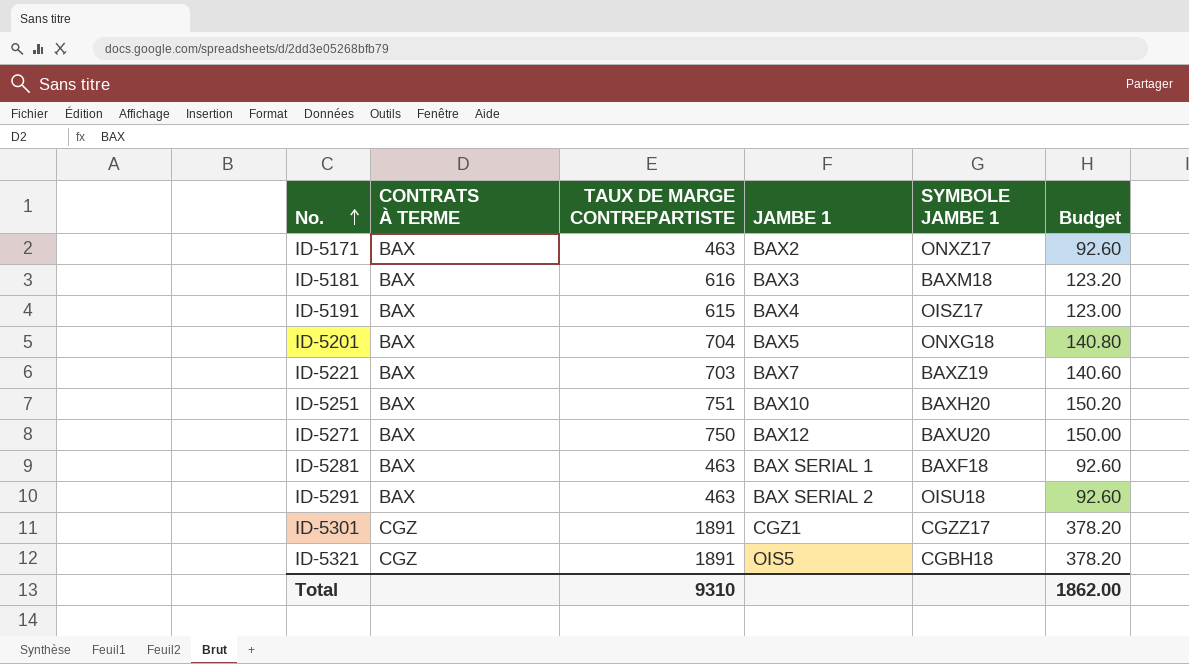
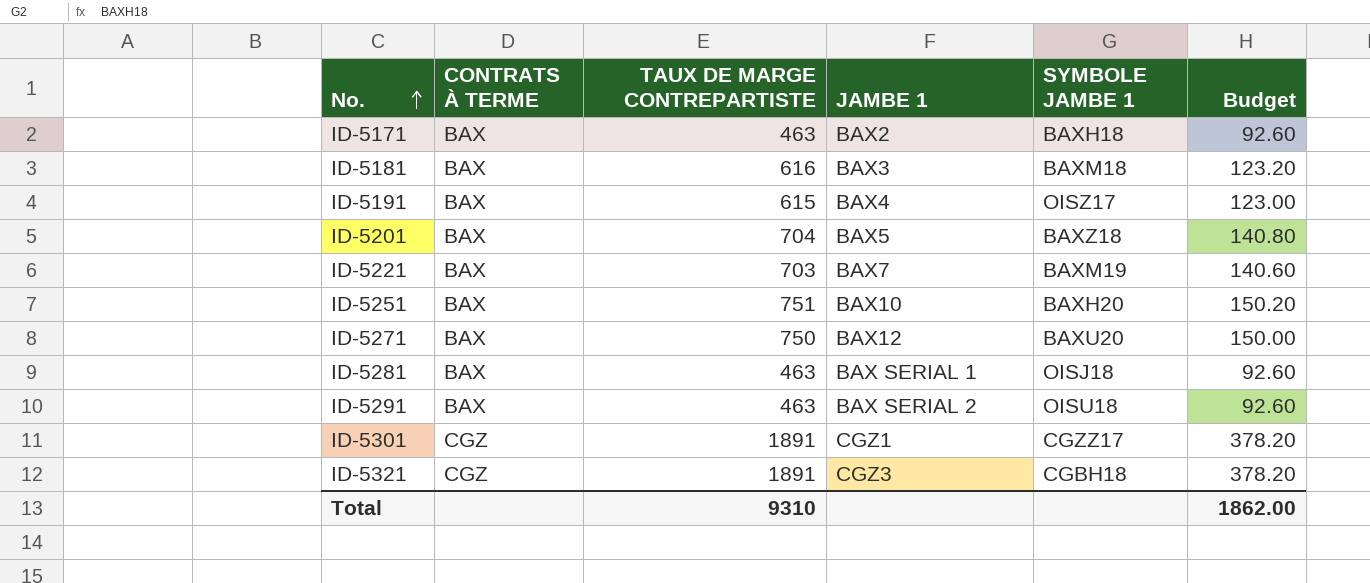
ID-5171 | SYMBOLE JAMBE 1: ONXZ17 -> BAXH18
ID-5201 | SYMBOLE JAMBE 1: ONXG18 -> BAXZ18
ID-5221 | SYMBOLE JAMBE 1: BAXZ19 -> BAXM19
ID-5281 | SYMBOLE JAMBE 1: BAXF18 -> OISJ18
ID-5321 | JAMBE 1: OIS5 -> CGZ3

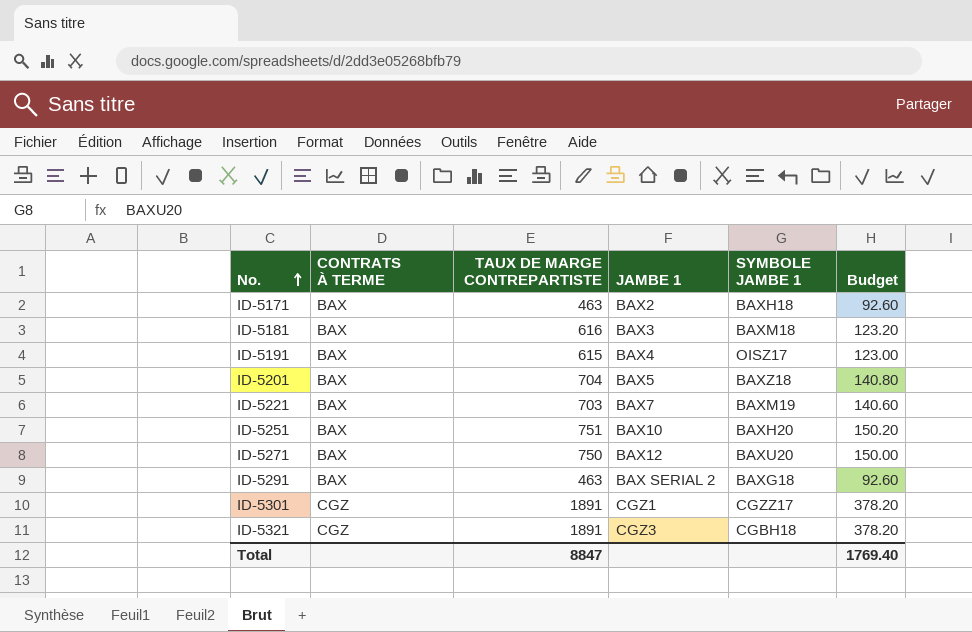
row ID-5281: BAX | 463 | BAX SERIAL 1 | OISJ18 | 92.60 -> none
ID-5291 | SYMBOLE JAMBE 1: OISU18 -> BAXG18
Total | TAUX DE MARGE CONTREPARTISTE: 9310 -> 8847
Total | Budget: 1862.00 -> 1769.40

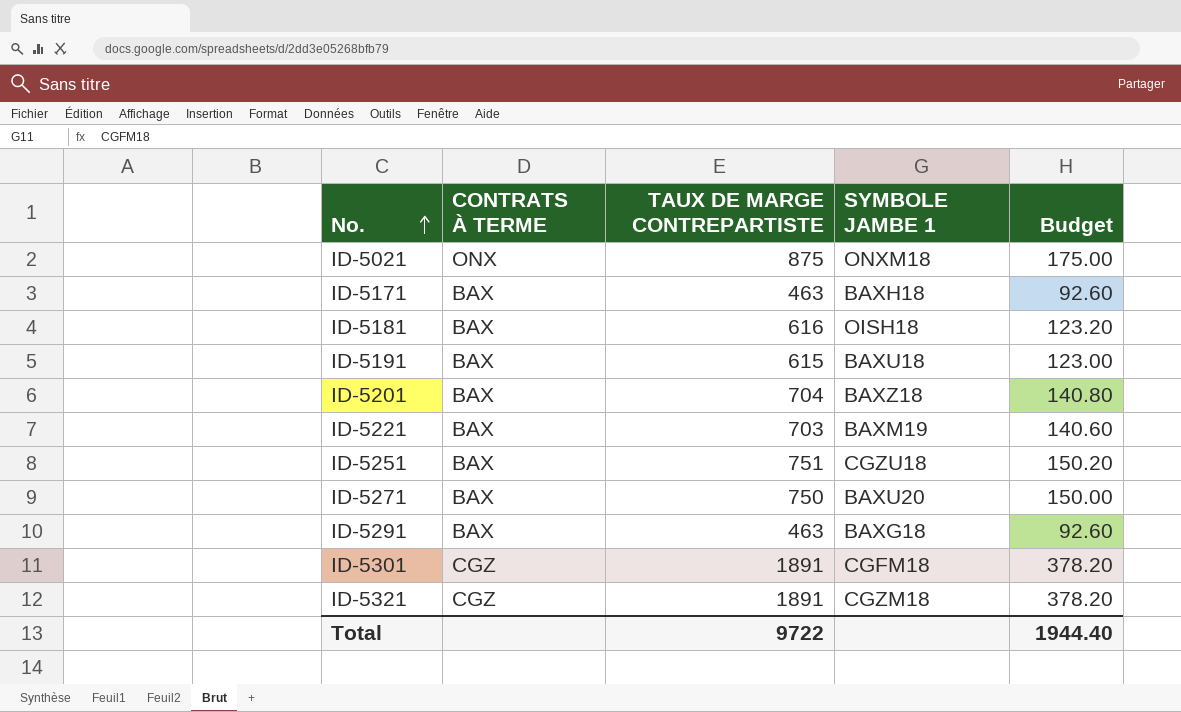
column JAMBE 1 | position: 4 -> none
row ID-5021: none -> ONX | 875 | ONXM18 | 175.00
ID-5181 | SYMBOLE JAMBE 1: BAXM18 -> OISH18
ID-5191 | SYMBOLE JAMBE 1: OISZ17 -> BAXU18
ID-5251 | SYMBOLE JAMBE 1: BAXH20 -> CGZU18
ID-5301 | SYMBOLE JAMBE 1: CGZZ17 -> CGFM18
ID-5321 | SYMBOLE JAMBE 1: CGBH18 -> CGZM18
Total | TAUX DE MARGE CONTREPARTISTE: 8847 -> 9722
Total | Budget: 1769.40 -> 1944.40

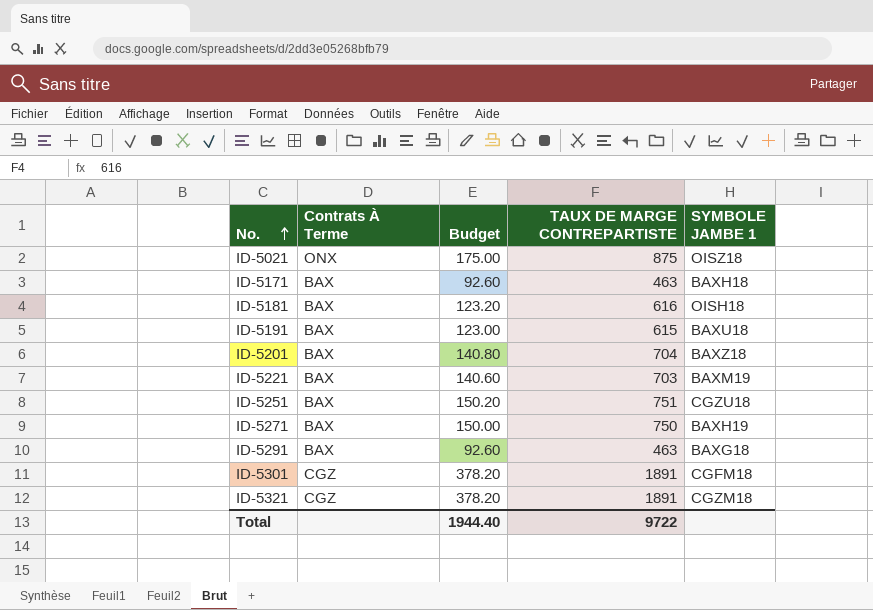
column name: CONTRATS À TERME -> Contrats À Terme
column Budget | position: 5 -> 3
ID-5021 | SYMBOLE JAMBE 1: ONXM18 -> OISZ18
ID-5271 | SYMBOLE JAMBE 1: BAXU20 -> BAXH19

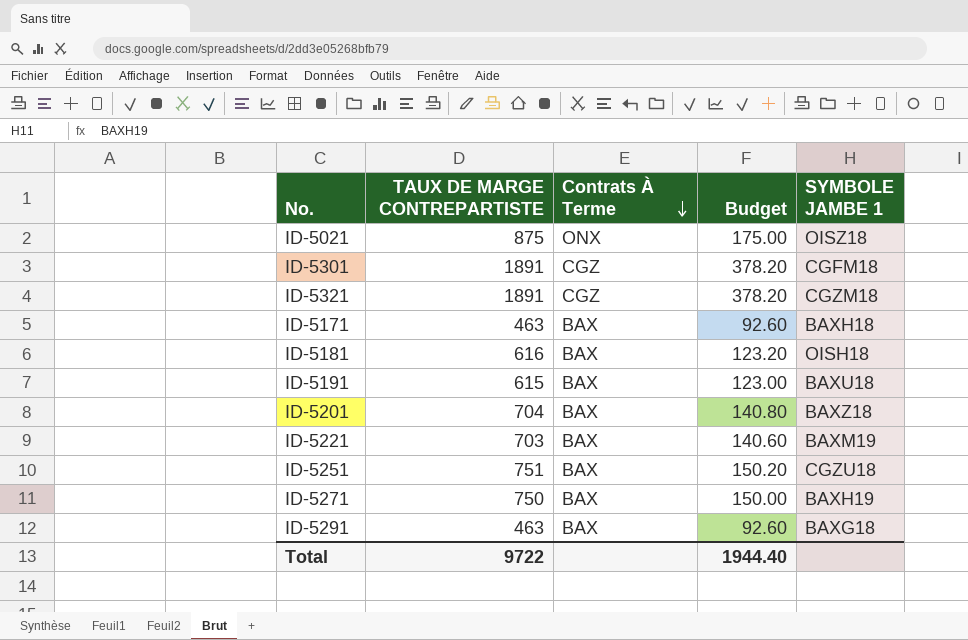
row order: No. ascending -> Contrats À Terme descending
column TAUX DE MARGE CONTREPARTISTE | position: 4 -> 2

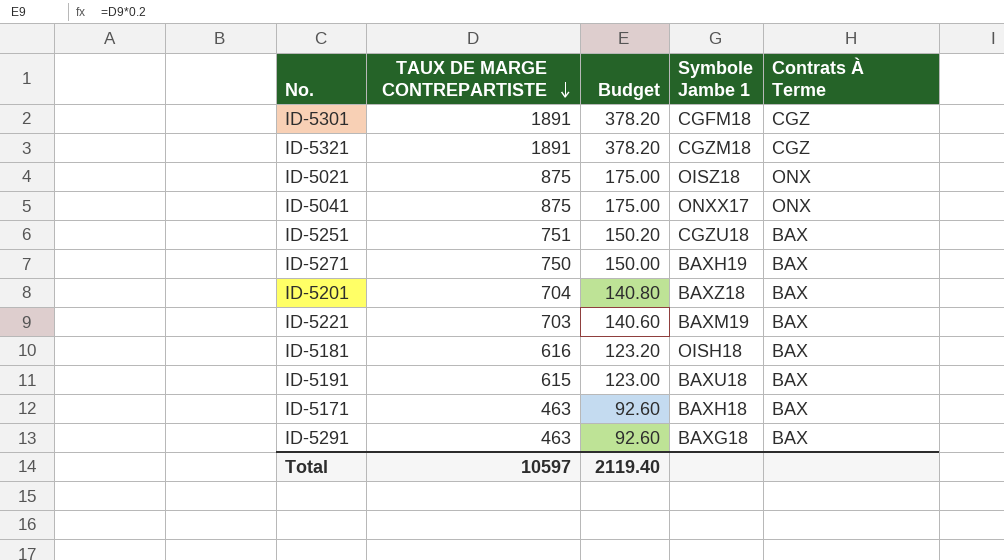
row order: Contrats À Terme descending -> TAUX DE MARGE CONTREPARTISTE descending
column name: SYMBOLE JAMBE 1 -> Symbole Jambe 1
column Contrats À Terme | position: 3 -> 5
row ID-5041: none -> 875 | 175.00 | ONXX17 | ONX
Total | TAUX DE MARGE CONTREPARTISTE: 9722 -> 10597
Total | Budget: 1944.40 -> 2119.40

